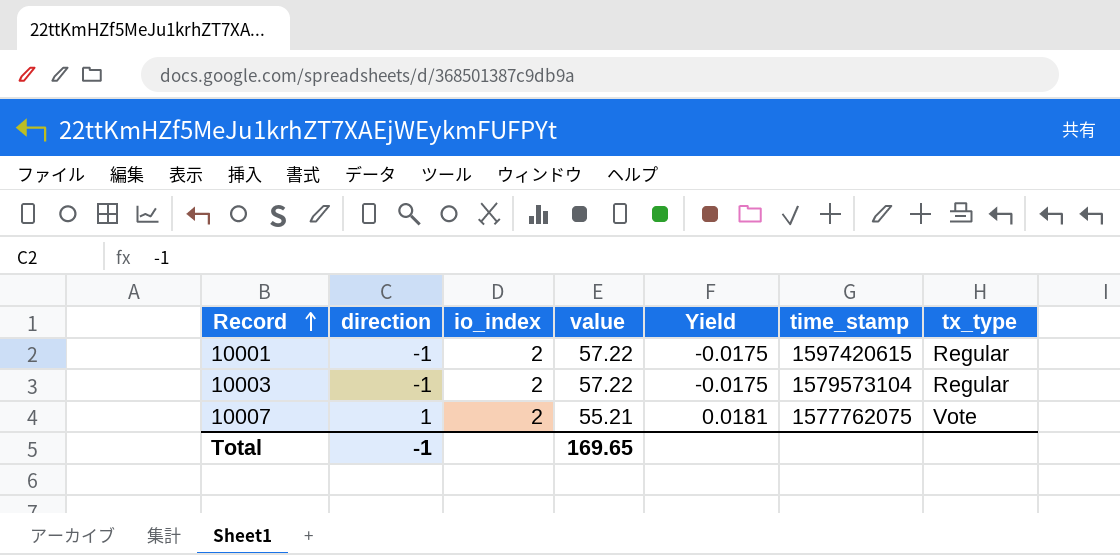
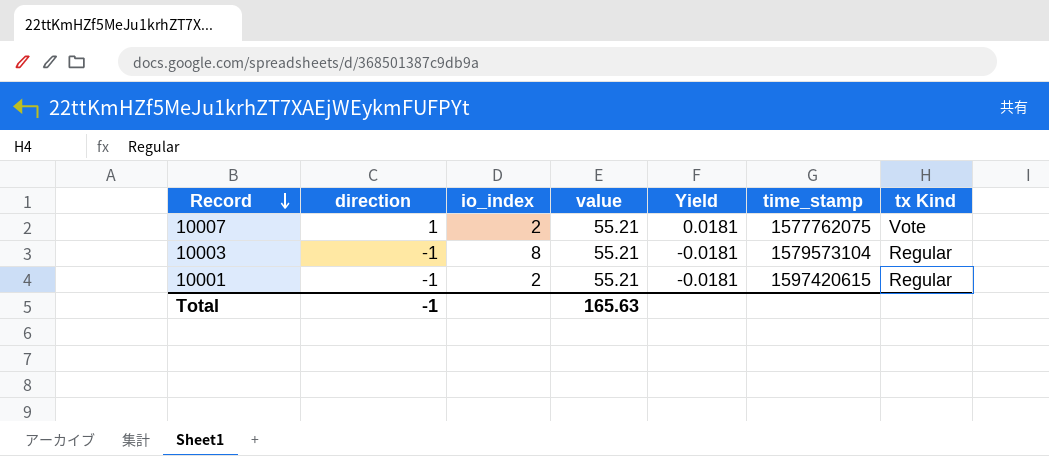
row order: Record ascending -> Record descending
column name: tx_type -> tx Kind
10003 | io_index: 2 -> 8
10003 | value: 57.22 -> 55.21
10003 | Yield: -0.0175 -> -0.0181
10001 | value: 57.22 -> 55.21
10001 | Yield: -0.0175 -> -0.0181
Total | value: 169.65 -> 165.63

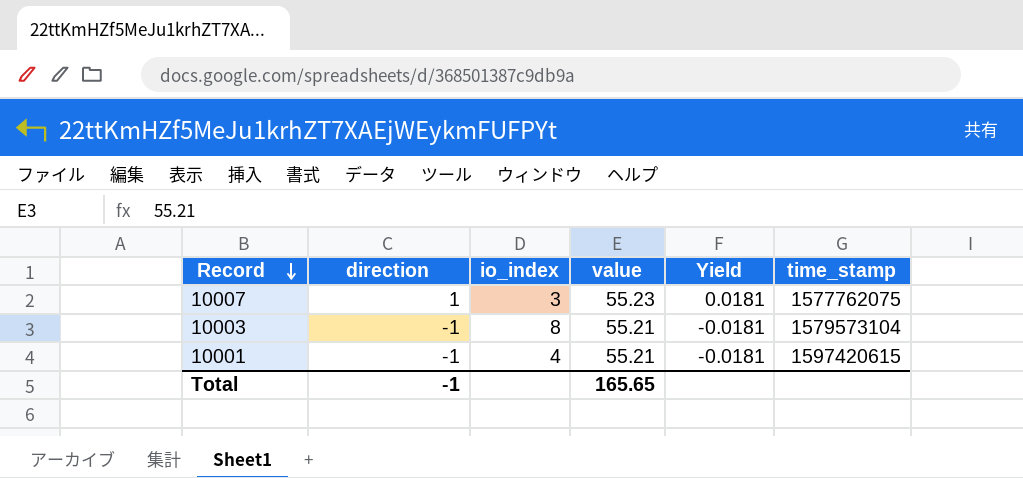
column tx Kind | position: 7 -> none
10007 | io_index: 2 -> 3
10007 | value: 55.21 -> 55.23
10001 | io_index: 2 -> 4
Total | value: 165.63 -> 165.65

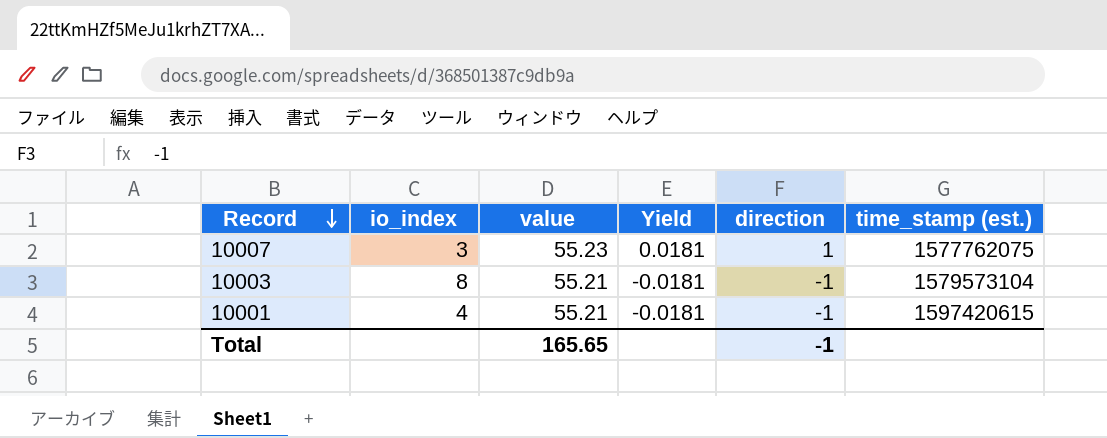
column direction | position: 2 -> 5
column name: time_stamp -> time_stamp (est.)

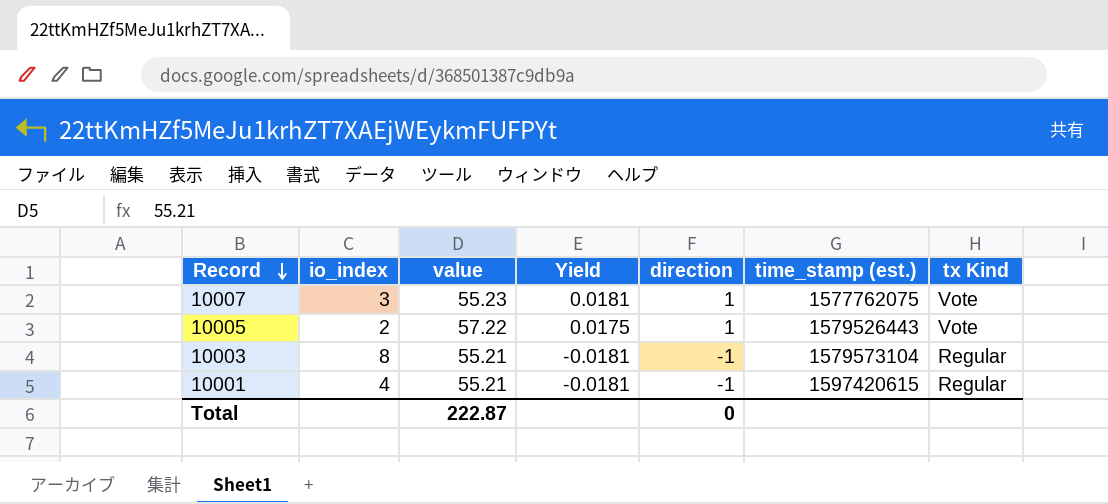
column tx Kind | position: none -> 7
row 10005: none -> 2 | 57.22 | 0.0175 | 1 | 1579526443 | Vote
Total | value: 165.65 -> 222.87
Total | direction: -1 -> 0

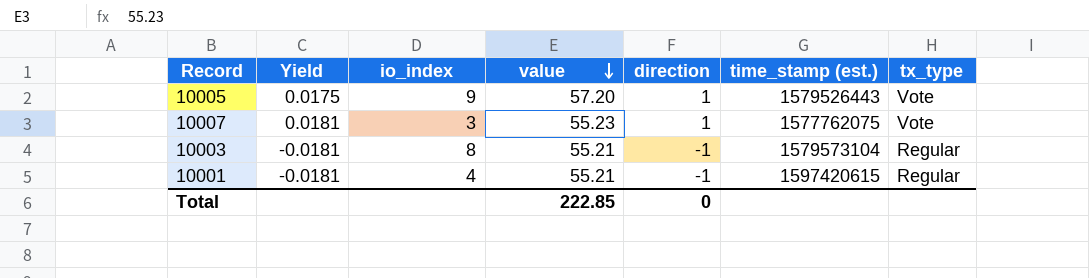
row order: Record descending -> value descending
column Yield | position: 4 -> 2
column name: tx Kind -> tx_type
10005 | io_index: 2 -> 9
10005 | value: 57.22 -> 57.20
Total | value: 222.87 -> 222.85

